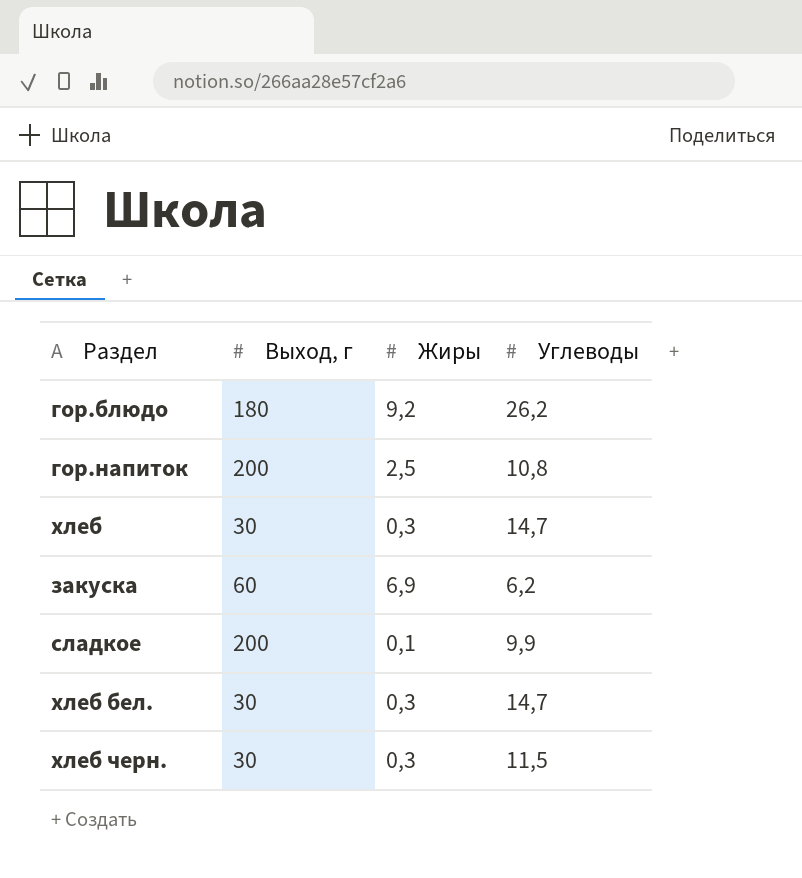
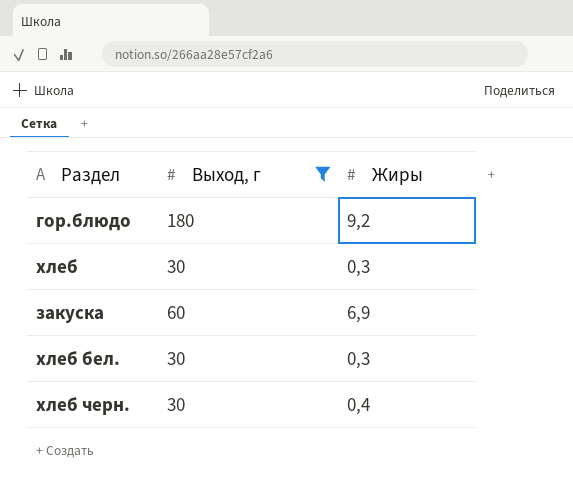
filter: none -> Выход, г != 200
column Углеводы | position: 4 -> none
хлеб черн. | Жиры: 0,3 -> 0,4

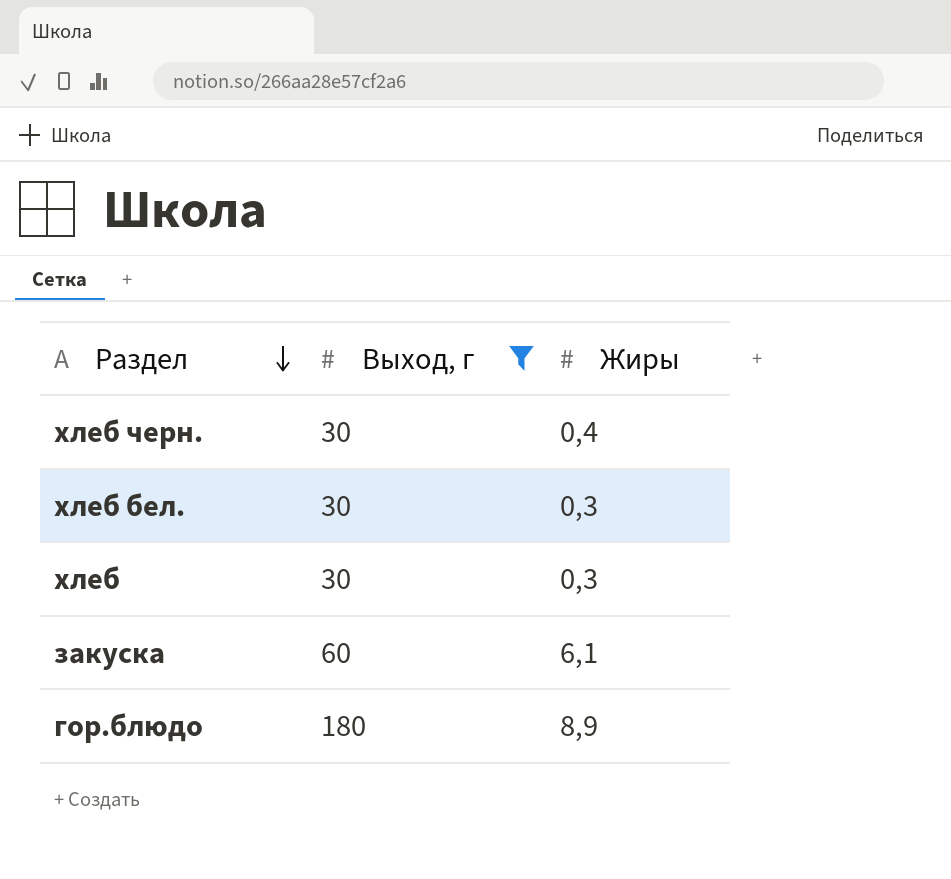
row order: none -> Раздел descending
закуска | Жиры: 6,9 -> 6,1
гор.блюдо | Жиры: 9,2 -> 8,9

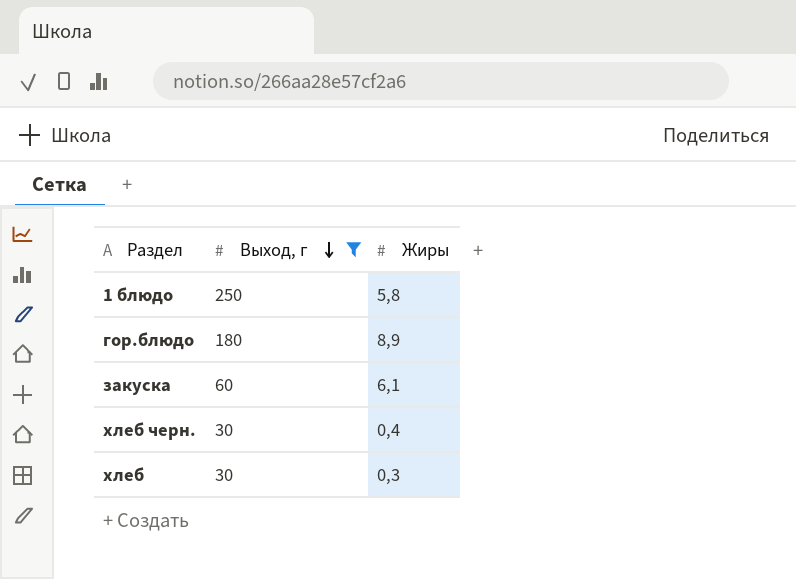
row order: Раздел descending -> Выход, г descending
row хлеб бел.: 30 | 0,3 -> none
row 1 блюдо: none -> 250 | 5,8

